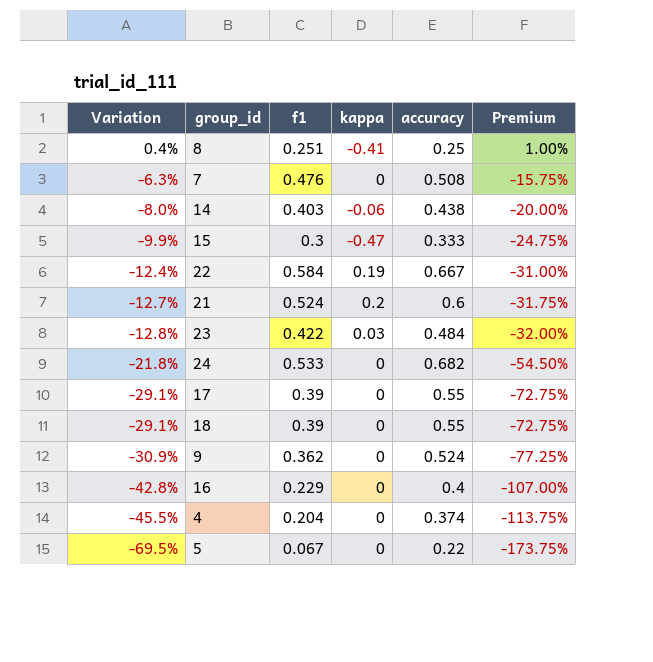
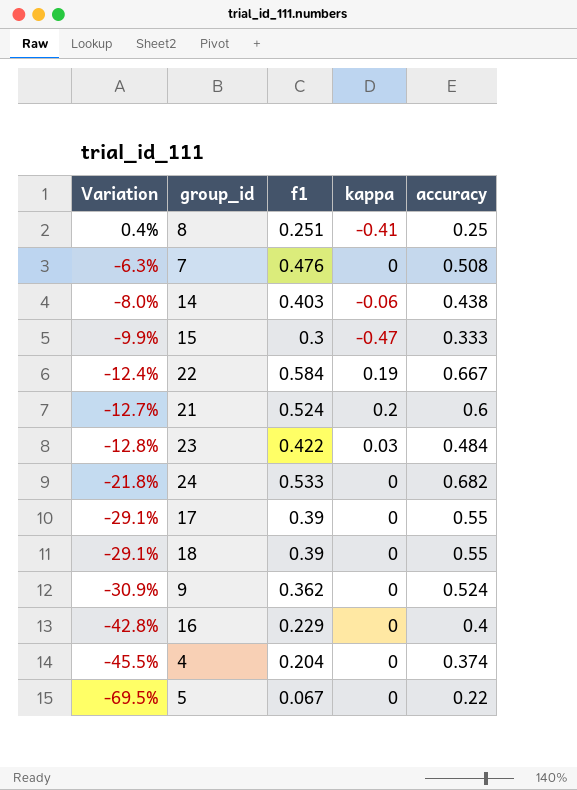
column Premium | formula: [Variation] * 2.5 -> none

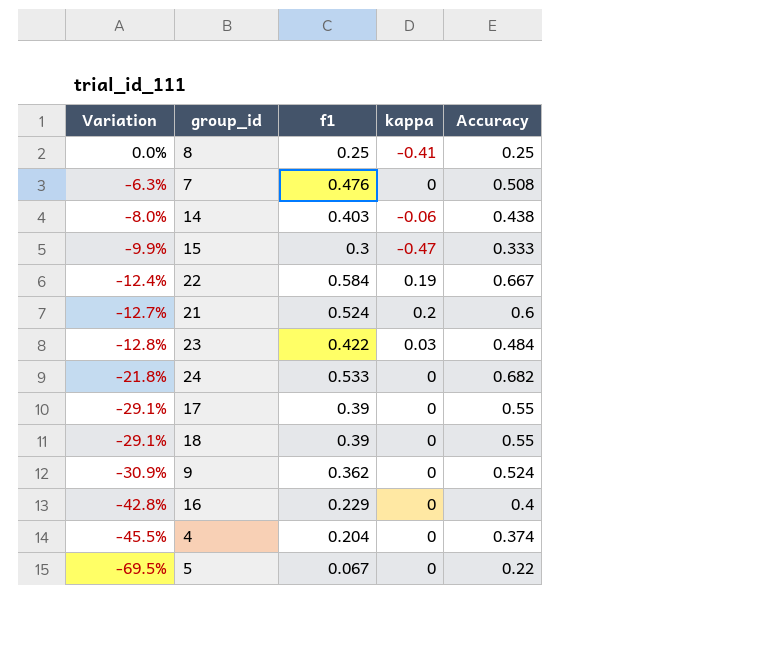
column name: accuracy -> Accuracy
8 | Variation: 0.4% -> 0.0%
8 | f1: 0.251 -> 0.25

